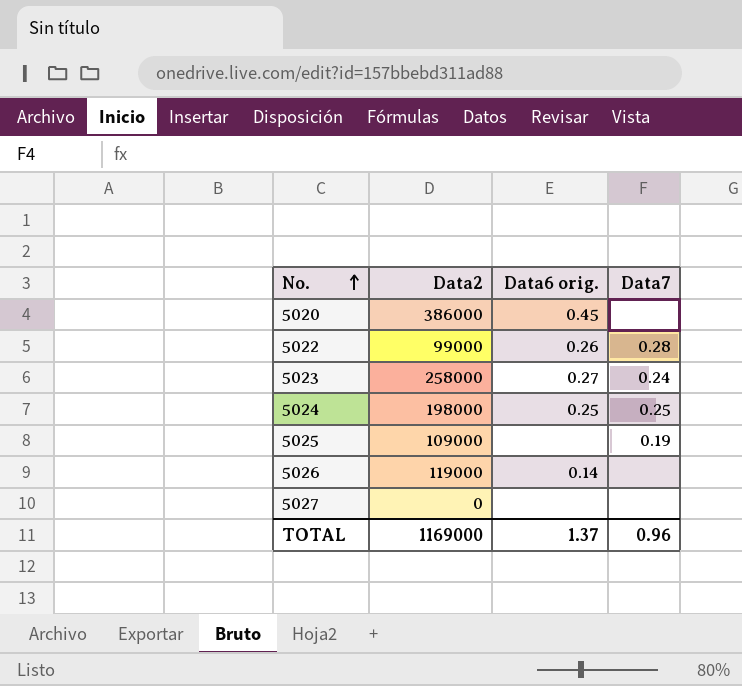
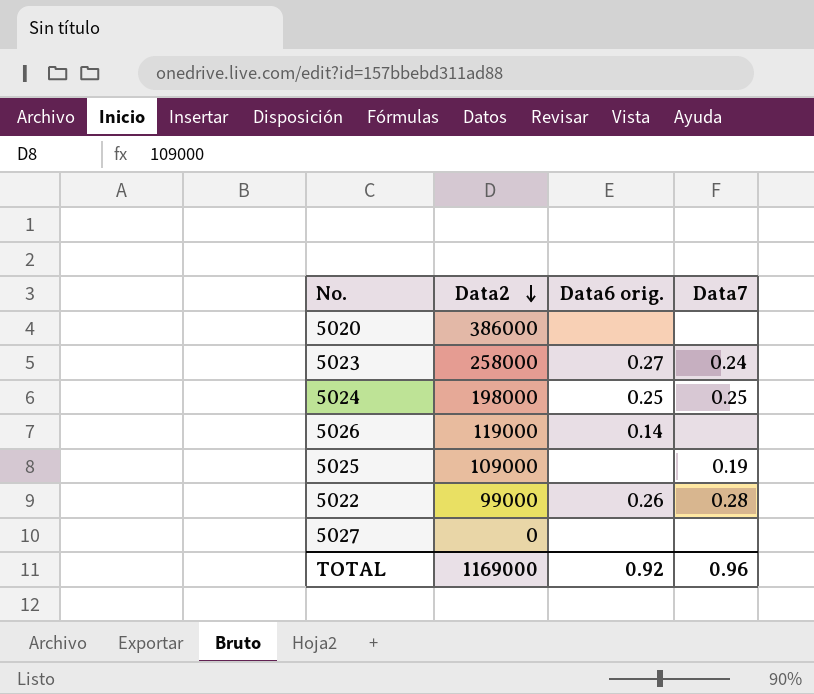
row order: No. ascending -> Data2 descending
5020 | Data6 orig.: 0.45 -> none
TOTAL | Data6 orig.: 1.37 -> 0.92

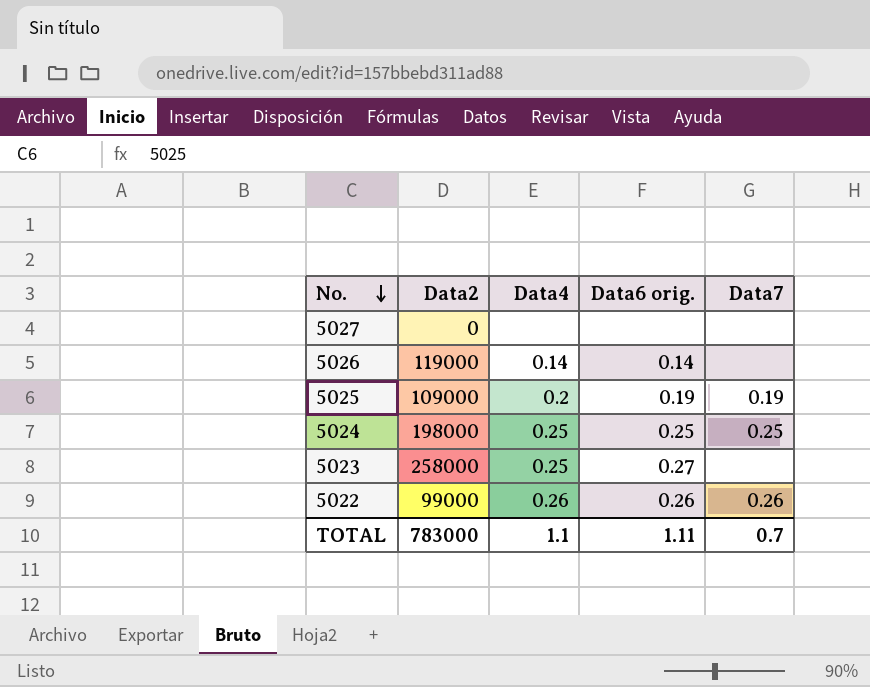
row order: Data2 descending -> No. descending
column Data4 | position: none -> 3
row 5020: 386000 | none | none -> none
5025 | Data6 orig.: none -> 0.19
5023 | Data7: 0.24 -> none
5022 | Data7: 0.28 -> 0.26
TOTAL | Data2: 1169000 -> 783000
TOTAL | Data6 orig.: 0.92 -> 1.11
TOTAL | Data7: 0.96 -> 0.7

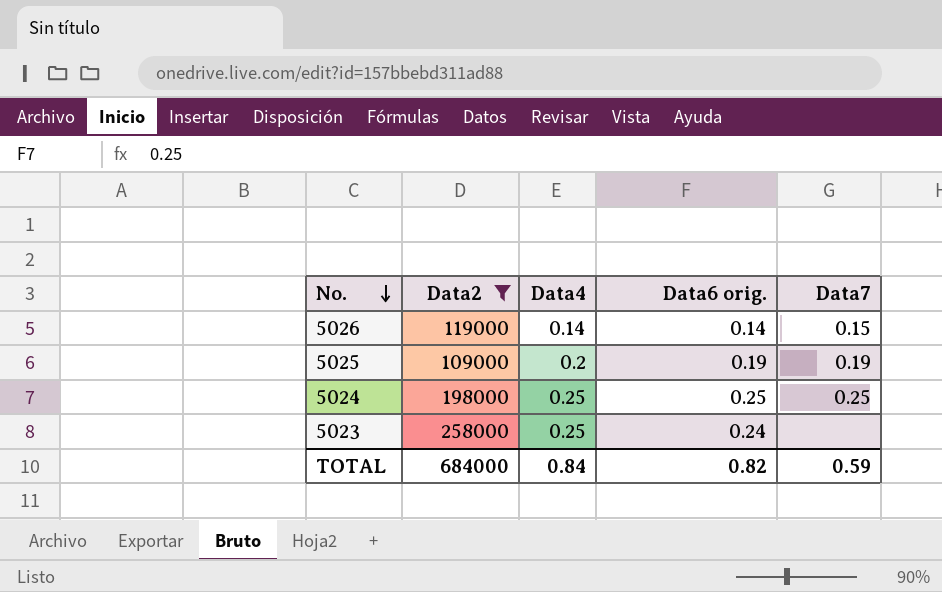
filter: none -> Data2 >= 109000
5026 | Data7: none -> 0.15
5023 | Data6 orig.: 0.27 -> 0.24
TOTAL | Data2: 783000 -> 684000
TOTAL | Data4: 1.1 -> 0.84
TOTAL | Data6 orig.: 1.11 -> 0.82
TOTAL | Data7: 0.7 -> 0.59

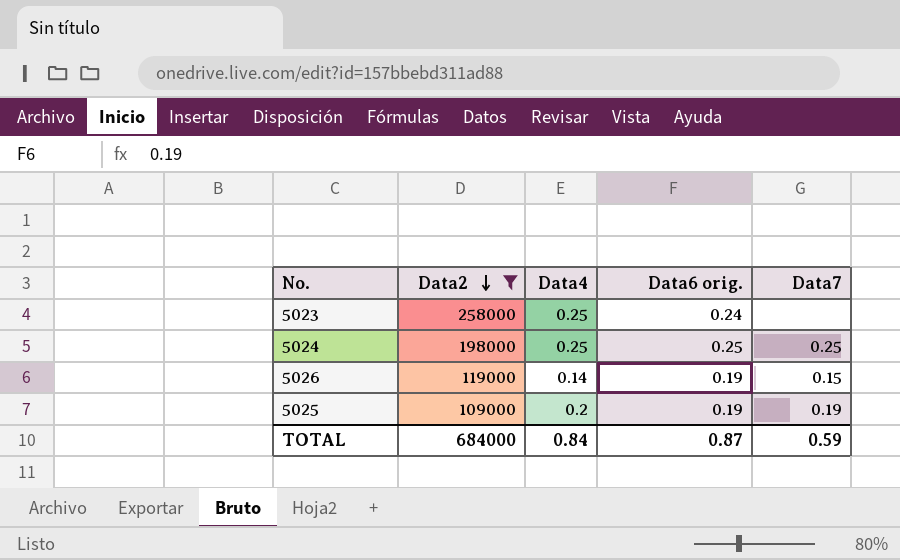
row order: No. descending -> Data2 descending
5026 | Data6 orig.: 0.14 -> 0.19
TOTAL | Data6 orig.: 0.82 -> 0.87

